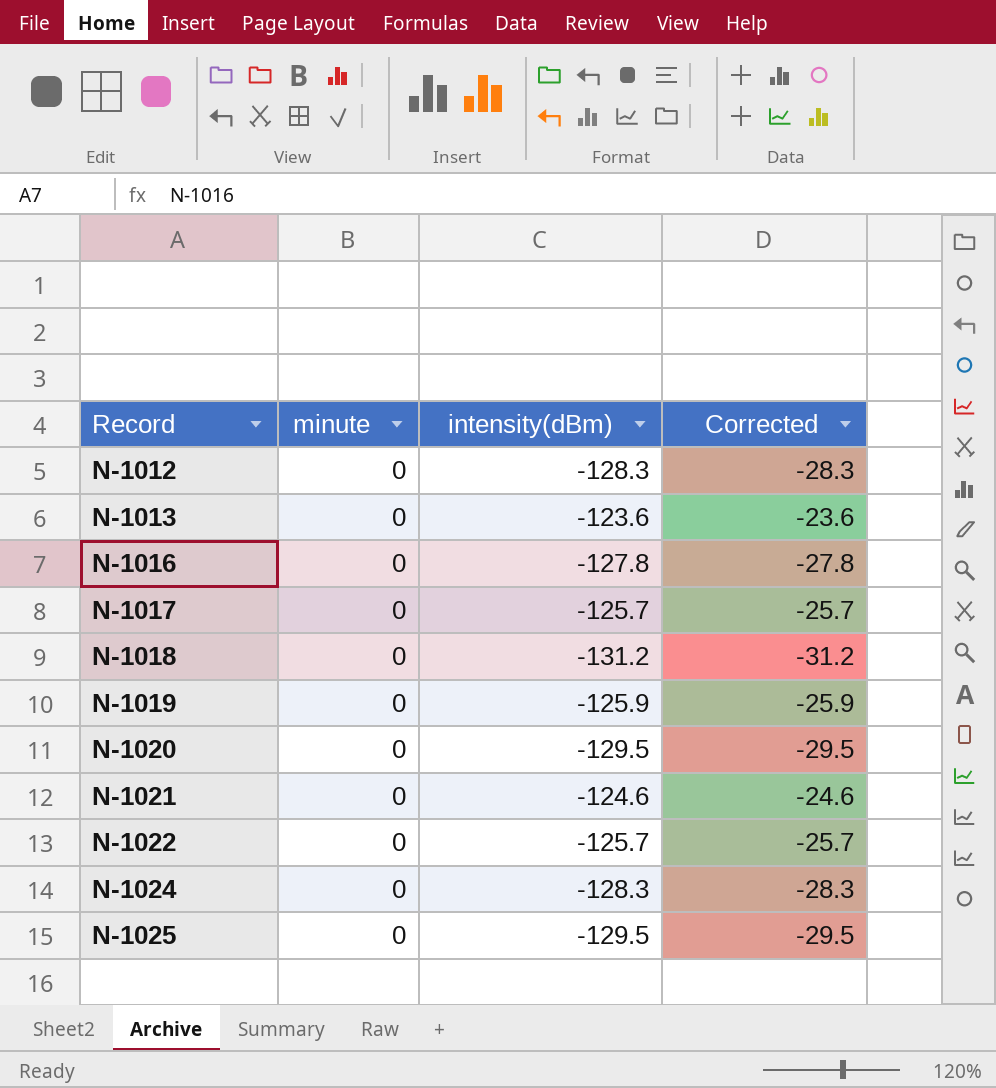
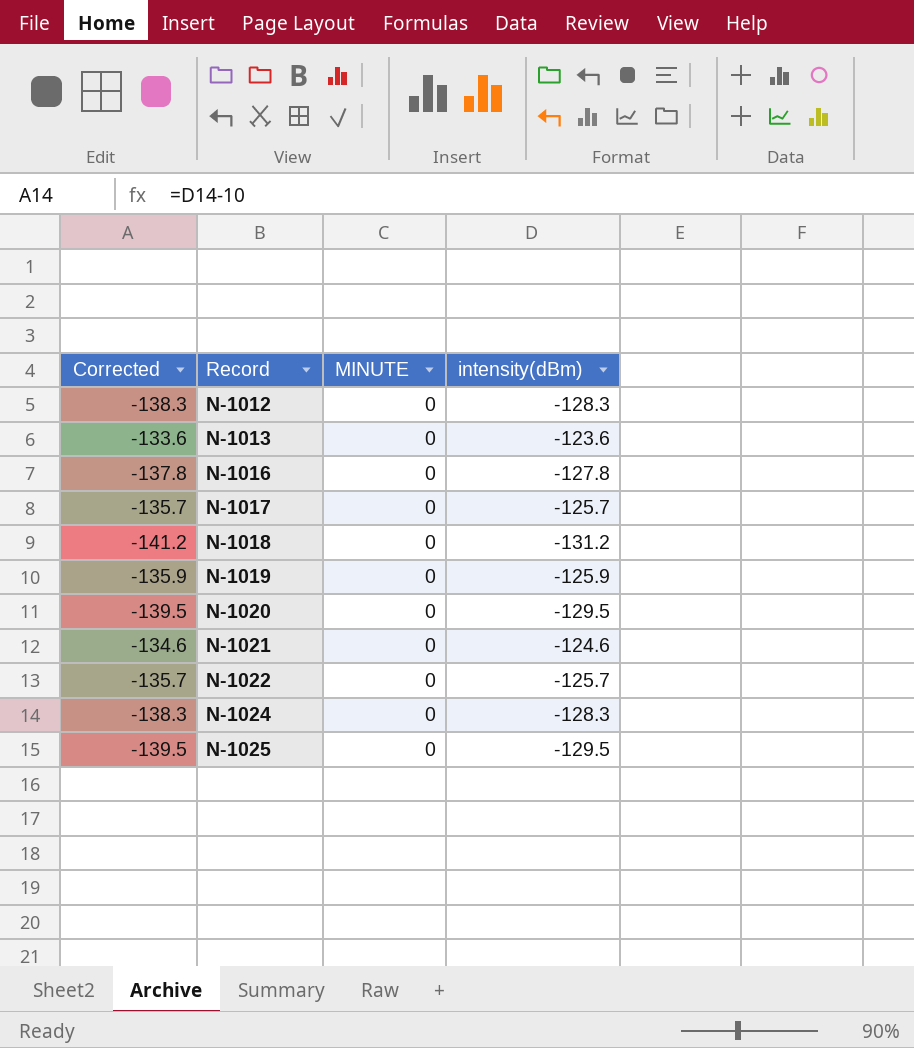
column Corrected | formula: [intensity(dBm)] + 100 -> [intensity(dBm)] - 10
column Corrected | position: 4 -> 1
column name: minute -> MINUTE

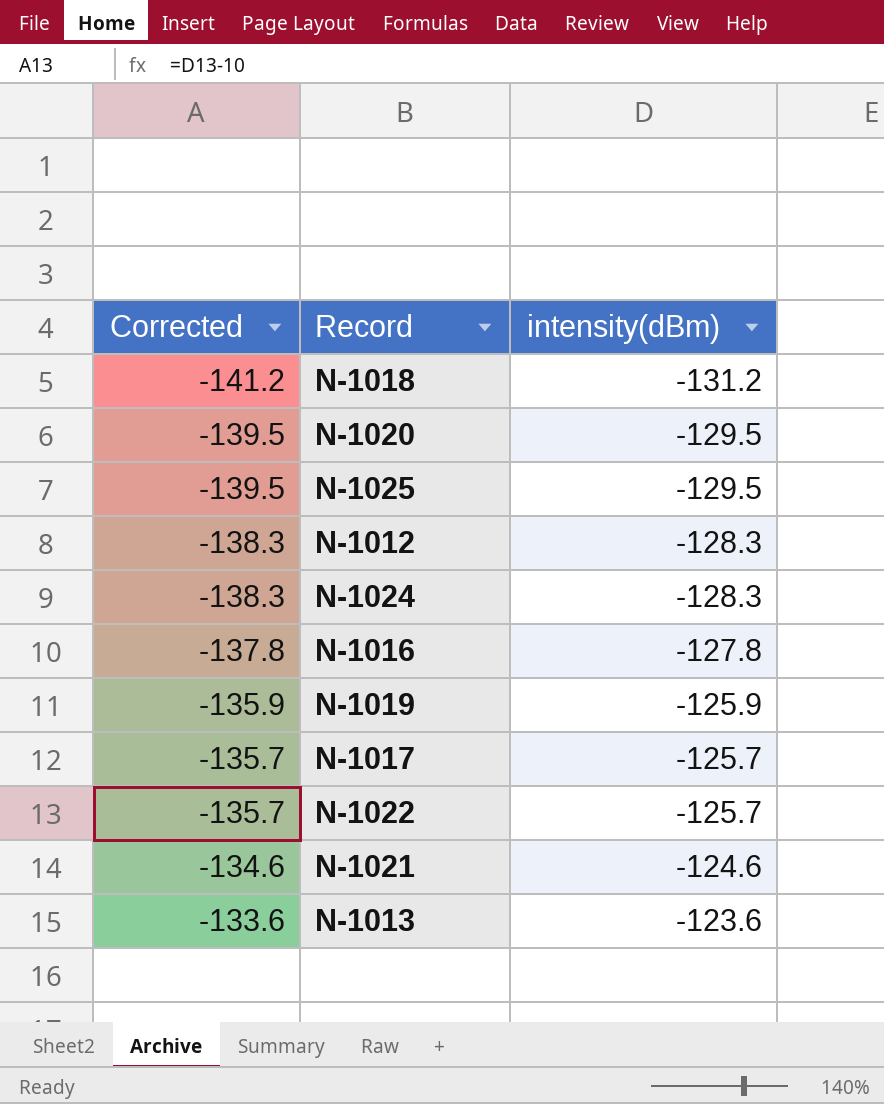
row order: Record ascending -> Corrected ascending
column MINUTE | position: 3 -> none

